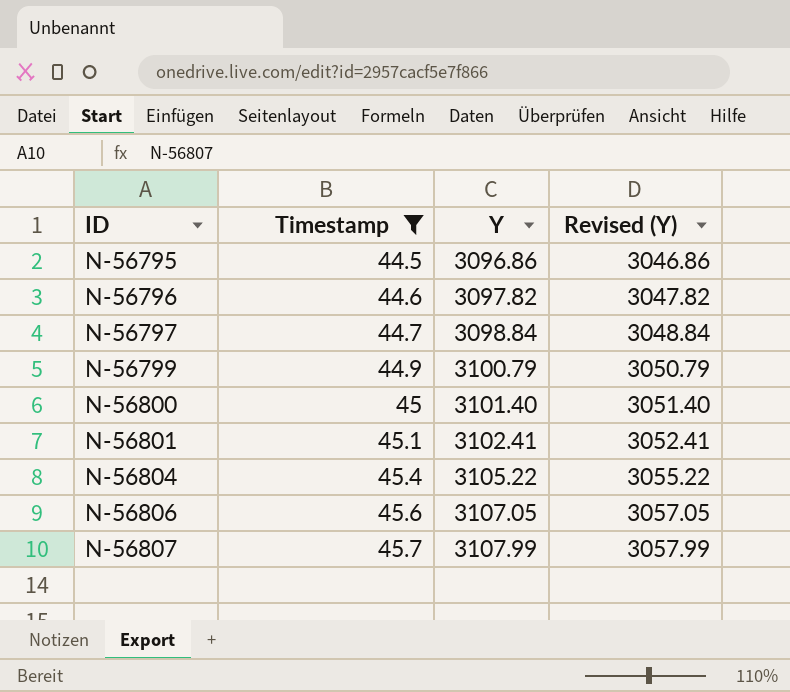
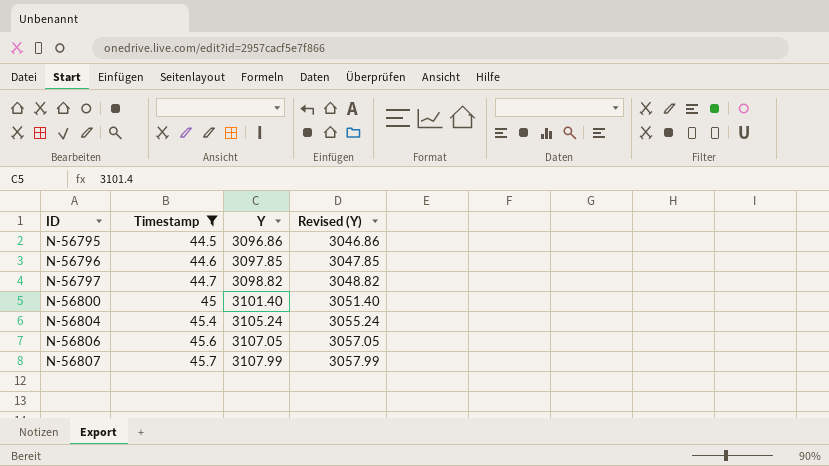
row N-56799: 44.9 | 3100.79 | 3050.79 -> none
row N-56801: 45.1 | 3102.41 | 3052.41 -> none
N-56796 | Y: 3097.82 -> 3097.85
N-56796 | Revised (Y): 3047.82 -> 3047.85
N-56797 | Y: 3098.84 -> 3098.82
N-56797 | Revised (Y): 3048.84 -> 3048.82
N-56804 | Y: 3105.22 -> 3105.24
N-56804 | Revised (Y): 3055.22 -> 3055.24

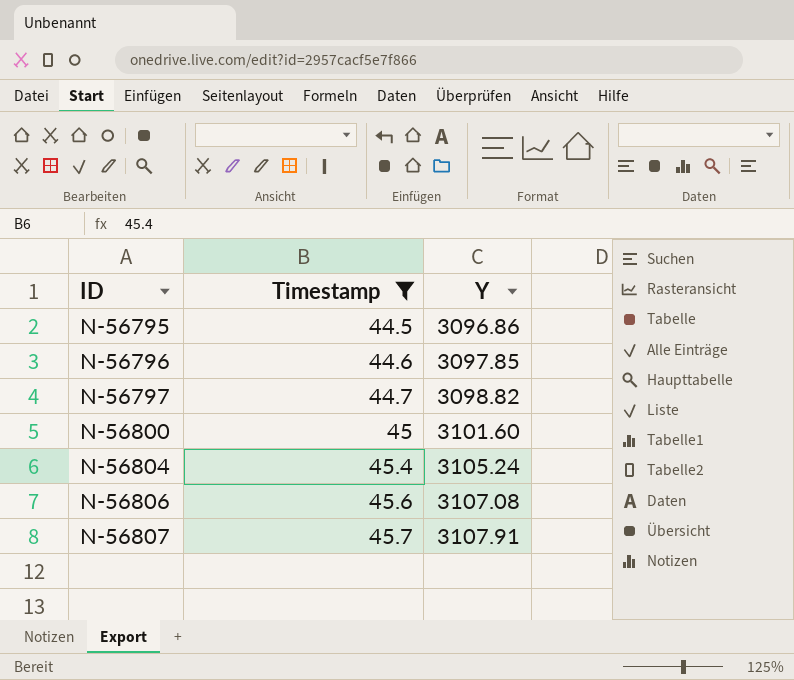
column Revised (Y) | formula: [Y] - 50 -> none
N-56800 | Y: 3101.40 -> 3101.60
N-56806 | Y: 3107.05 -> 3107.08
N-56807 | Y: 3107.99 -> 3107.91

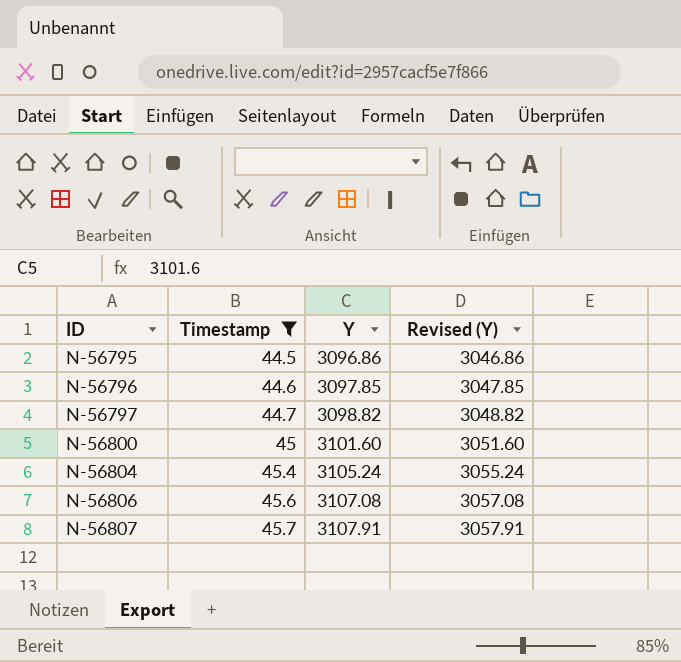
column Revised (Y) | formula: none -> [Y] - 50

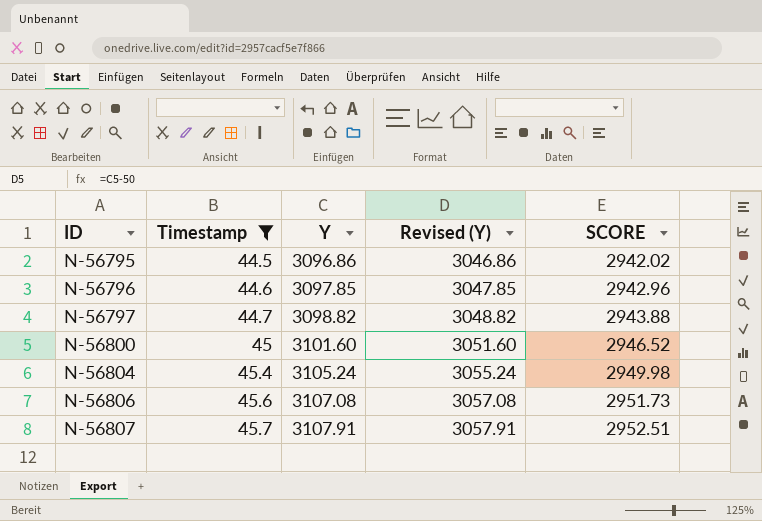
column SCORE | formula: none -> [Y] * 0.95

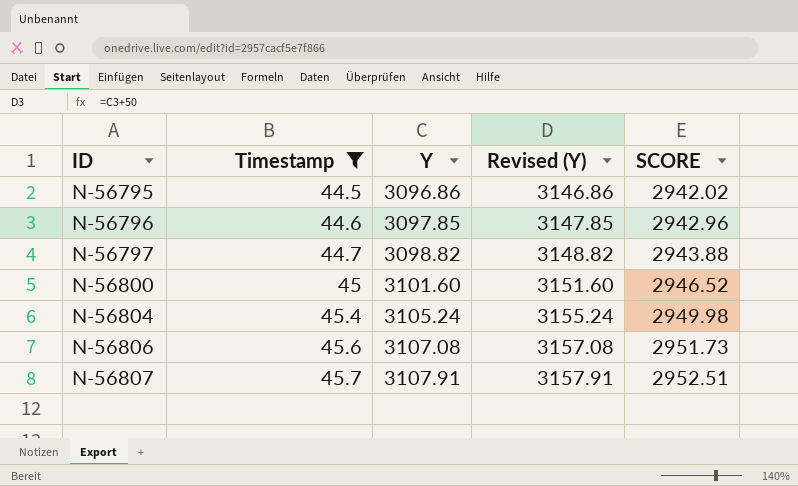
column Revised (Y) | formula: [Y] - 50 -> [Y] + 50

